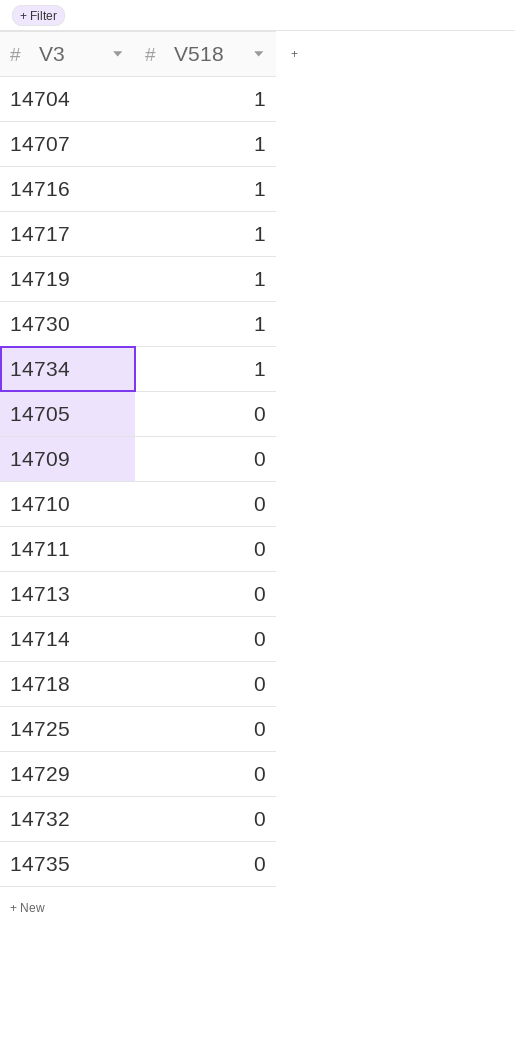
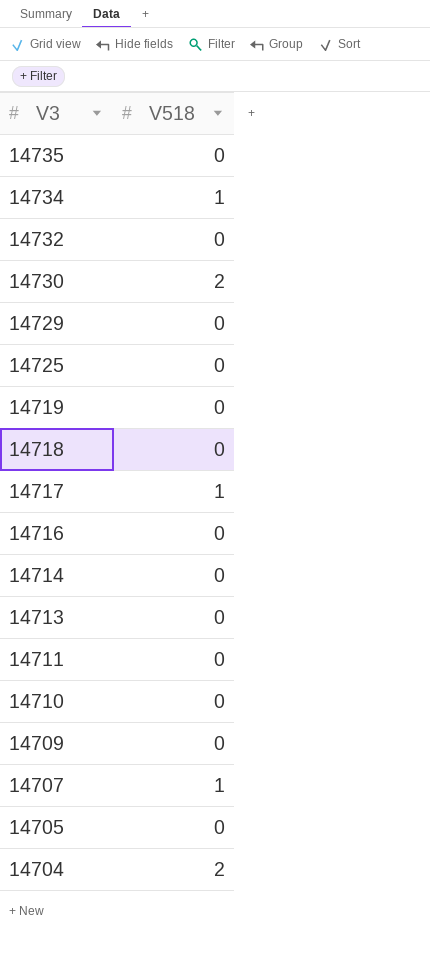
row order: V518 descending -> V3 descending
14730 | V518: 1 -> 2
14719 | V518: 1 -> 0
14716 | V518: 1 -> 0
14704 | V518: 1 -> 2

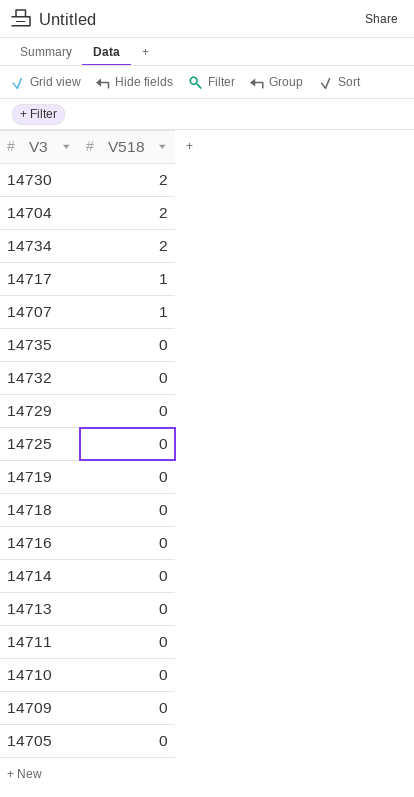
row order: V3 descending -> V518 descending
14734 | V518: 1 -> 2

